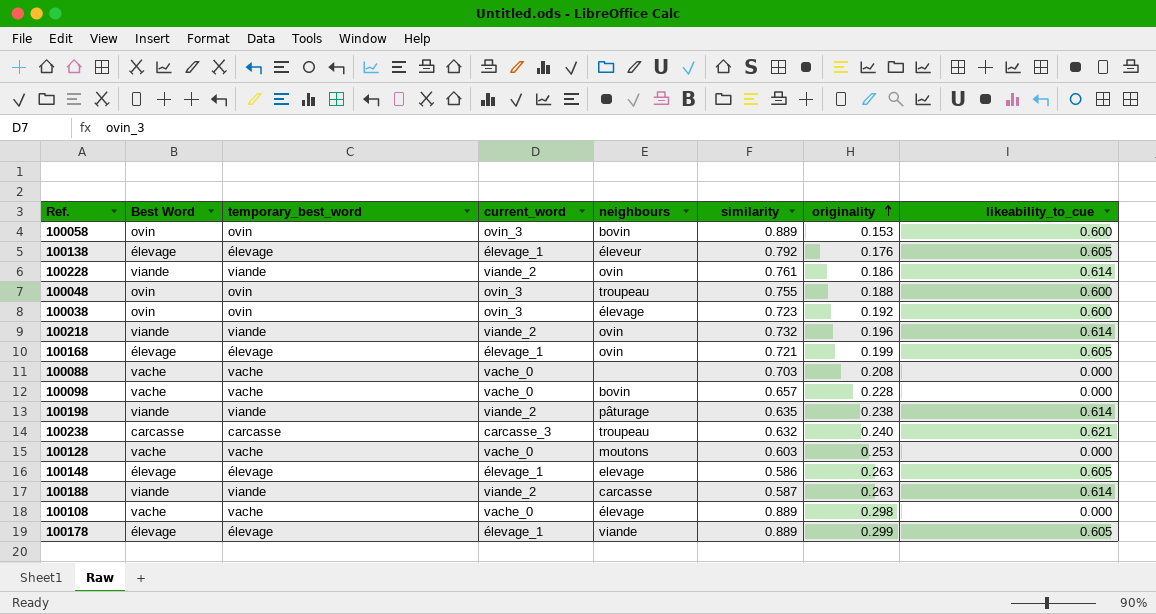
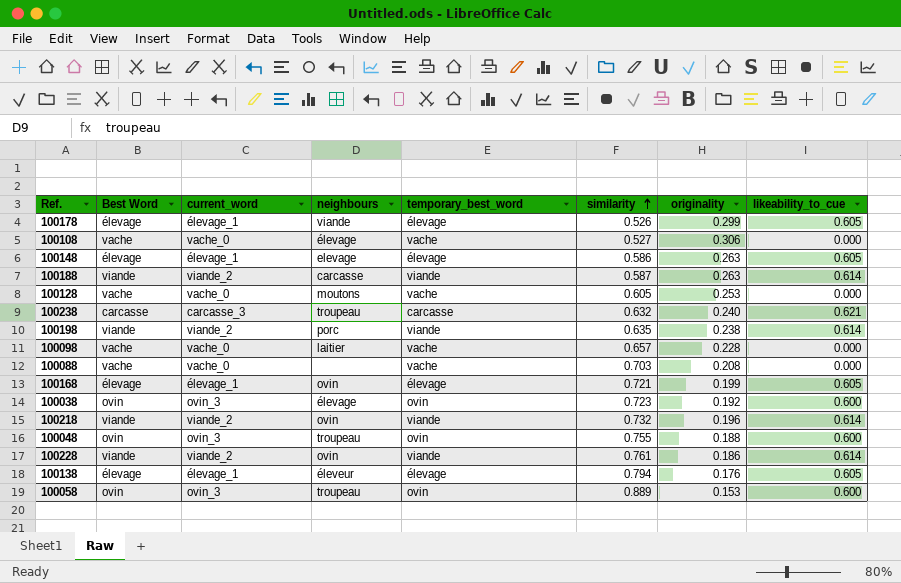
row order: originality ascending -> similarity ascending
column temporary_best_word | position: 3 -> 5
100178 | similarity: 0.889 -> 0.526
100108 | similarity: 0.889 -> 0.527
100108 | originality: 0.298 -> 0.306
100128 | similarity: 0.603 -> 0.605
100198 | neighbours: pâturage -> porc
100098 | neighbours: bovin -> laitier
100138 | similarity: 0.792 -> 0.794
100058 | neighbours: bovin -> troupeau

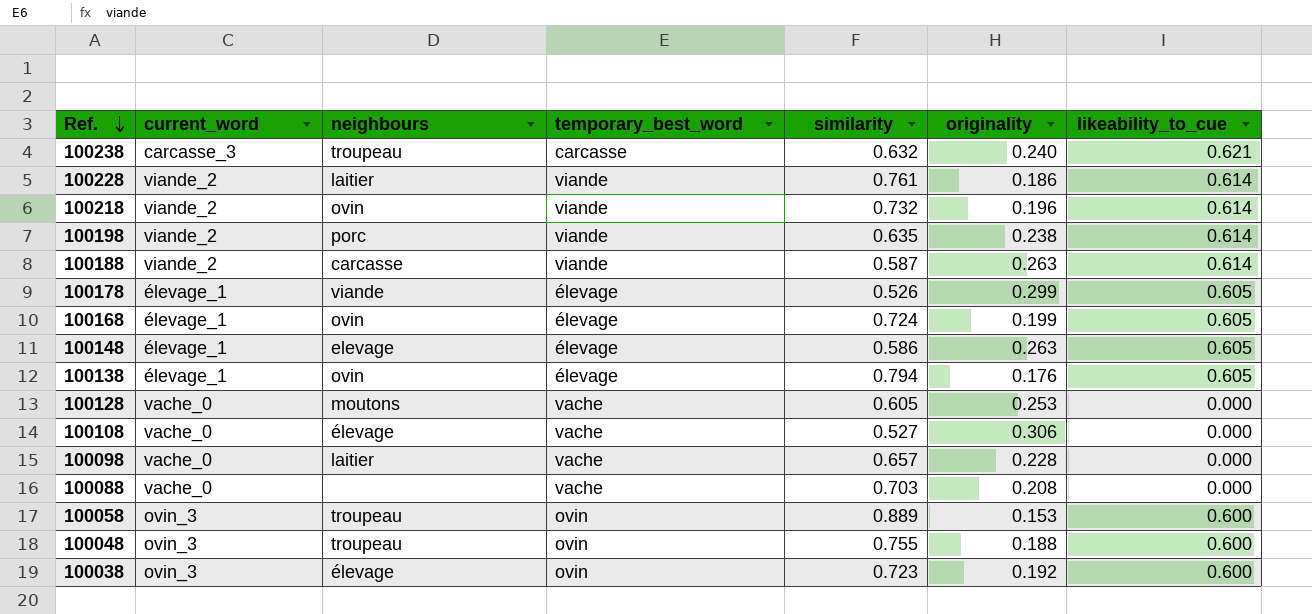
row order: similarity ascending -> Ref. descending
column Best Word | position: 2 -> none
100228 | neighbours: ovin -> laitier
100168 | similarity: 0.721 -> 0.724
100138 | neighbours: éleveur -> ovin

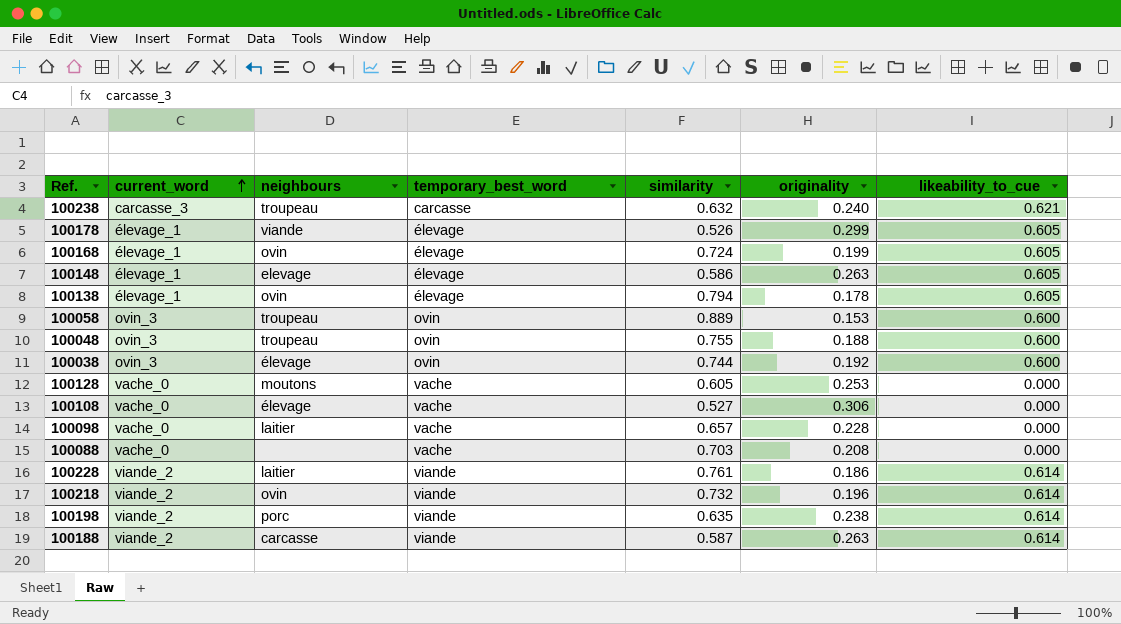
row order: Ref. descending -> current_word ascending
100138 | originality: 0.176 -> 0.178
100038 | similarity: 0.723 -> 0.744

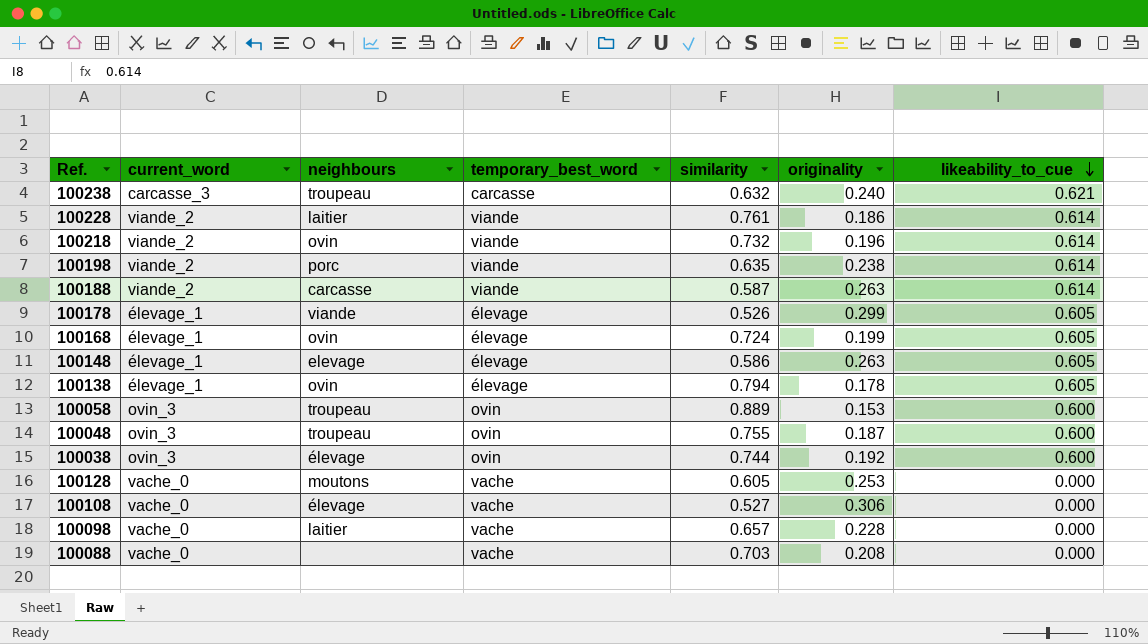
row order: current_word ascending -> likeability_to_cue descending
100048 | originality: 0.188 -> 0.187

